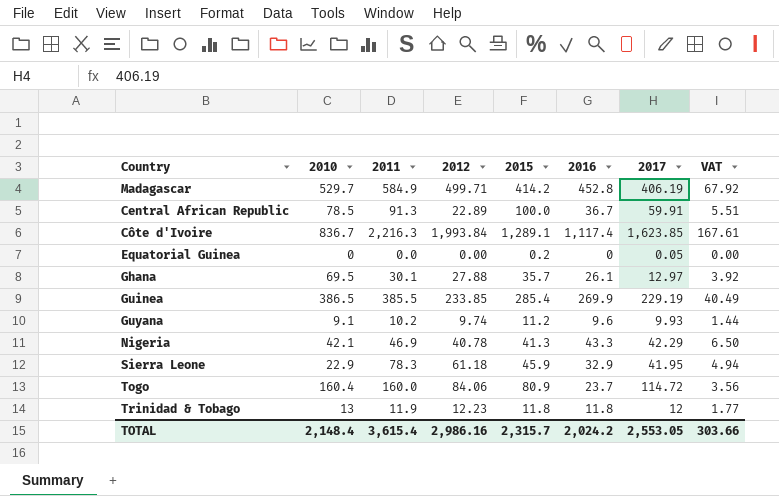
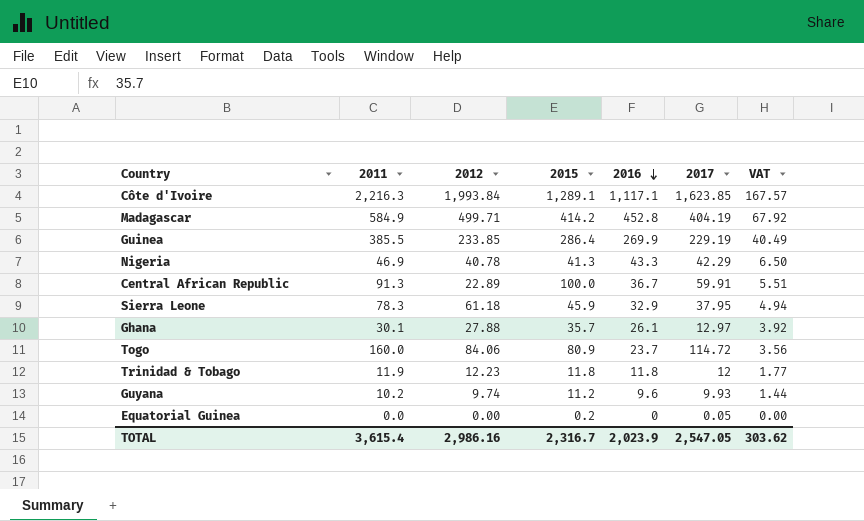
row order: none -> 2016 descending
column 2010 | position: 2 -> none
Côte d'Ivoire | 2016: 1,117.4 -> 1,117.1
Côte d'Ivoire | VAT: 167.61 -> 167.57
Madagascar | 2017: 406.19 -> 404.19
Guinea | 2015: 285.4 -> 286.4
Sierra Leone | 2017: 41.95 -> 37.95
TOTAL | 2015: 2,315.7 -> 2,316.7
TOTAL | 2016: 2,024.2 -> 2,023.9
TOTAL | 2017: 2,553.05 -> 2,547.05
TOTAL | VAT: 303.66 -> 303.62

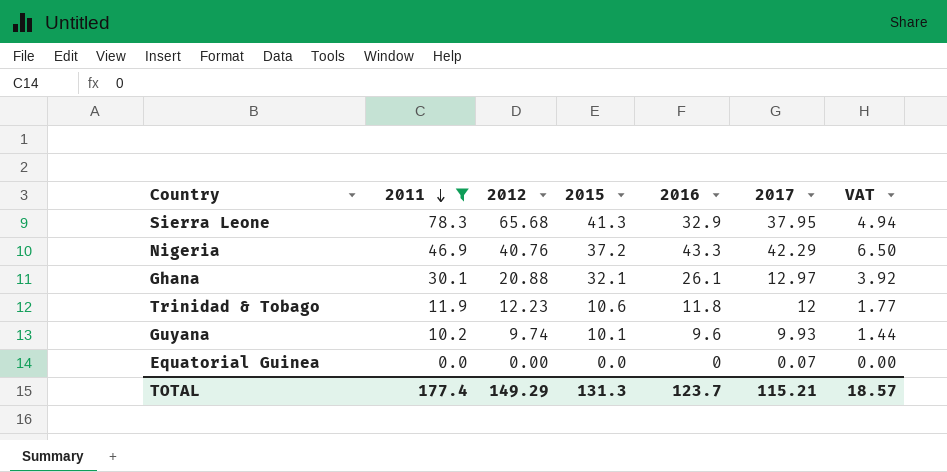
filter: none -> 2011 <= 78.3
row order: 2016 descending -> 2011 descending
Sierra Leone | 2012: 61.18 -> 65.68
Sierra Leone | 2015: 45.9 -> 41.3
Nigeria | 2012: 40.78 -> 40.76
Nigeria | 2015: 41.3 -> 37.2
Ghana | 2012: 27.88 -> 20.88
Ghana | 2015: 35.7 -> 32.1
Trinidad & Tobago | 2015: 11.8 -> 10.6
Guyana | 2015: 11.2 -> 10.1
Equatorial Guinea | 2015: 0.2 -> 0.0
Equatorial Guinea | 2017: 0.05 -> 0.07
TOTAL | 2011: 3,615.4 -> 177.4
TOTAL | 2012: 2,986.16 -> 149.29
TOTAL | 2015: 2,316.7 -> 131.3
TOTAL | 2016: 2,023.9 -> 123.7
TOTAL | 2017: 2,547.05 -> 115.21
TOTAL | VAT: 303.62 -> 18.57

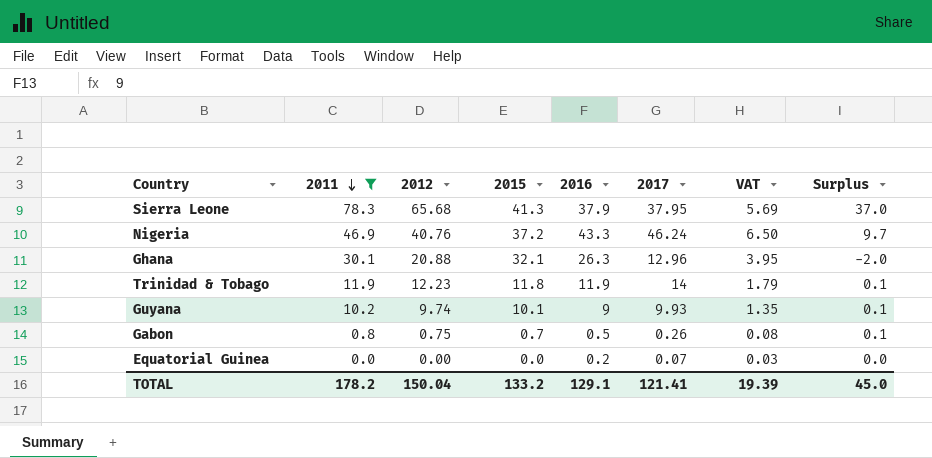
column Surplus | formula: none -> [2011] - [2015]
Sierra Leone | 2016: 32.9 -> 37.9
Sierra Leone | VAT: 4.94 -> 5.69
Nigeria | 2017: 42.29 -> 46.24
Ghana | 2016: 26.1 -> 26.3
Ghana | 2017: 12.97 -> 12.96
Ghana | VAT: 3.92 -> 3.95
Trinidad & Tobago | 2015: 10.6 -> 11.8
Trinidad & Tobago | 2016: 11.8 -> 11.9
Trinidad & Tobago | 2017: 12 -> 14
Trinidad & Tobago | VAT: 1.77 -> 1.79
Guyana | 2016: 9.6 -> 9
Guyana | VAT: 1.44 -> 1.35
row Gabon: none -> 0.8 | 0.75 | 0.7 | 0.5 | 0.26 | 0.08 | 0.1
Equatorial Guinea | 2016: 0 -> 0.2
Equatorial Guinea | VAT: 0.00 -> 0.03
TOTAL | 2011: 177.4 -> 178.2
TOTAL | 2012: 149.29 -> 150.04
TOTAL | 2015: 131.3 -> 133.2
TOTAL | 2016: 123.7 -> 129.1
TOTAL | 2017: 115.21 -> 121.41
TOTAL | VAT: 18.57 -> 19.39

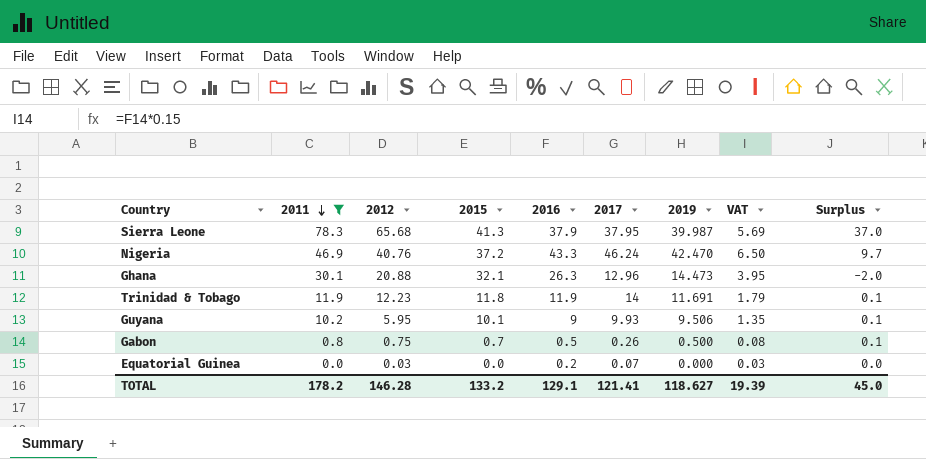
column 2019 | position: none -> 7
Guyana | 2012: 9.74 -> 5.95
Equatorial Guinea | 2012: 0.00 -> 0.03
TOTAL | 2012: 150.04 -> 146.28

